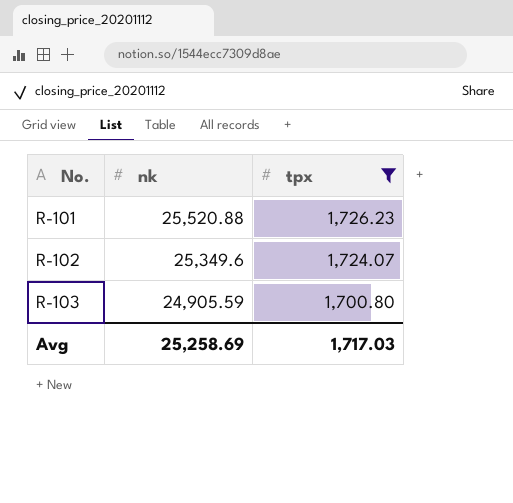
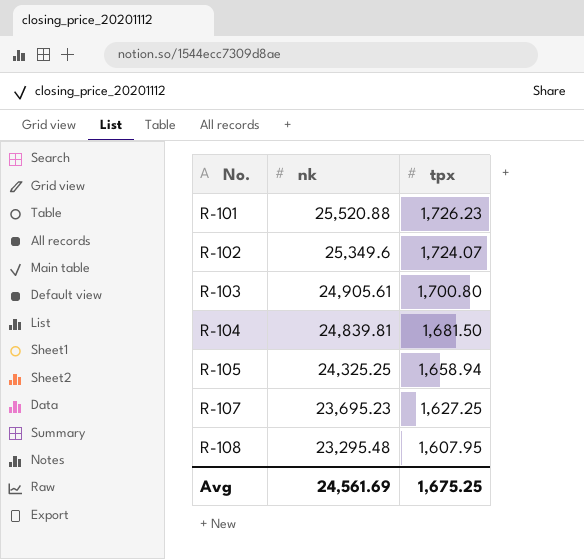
filter: tpx >= 1,700.80 -> none
R-103 | nk: 24,905.59 -> 24,905.61
Avg | nk: 25,258.69 -> 24,561.69
Avg | tpx: 1,717.03 -> 1,675.25

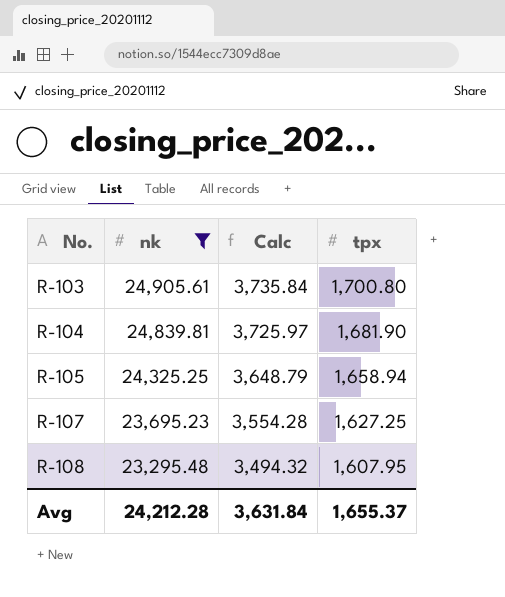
filter: none -> nk <= 24,905.61
column Calc | formula: none -> [nk] * 0.15
R-104 | tpx: 1,681.50 -> 1,681.90
Avg | nk: 24,561.69 -> 24,212.28
Avg | tpx: 1,675.25 -> 1,655.37

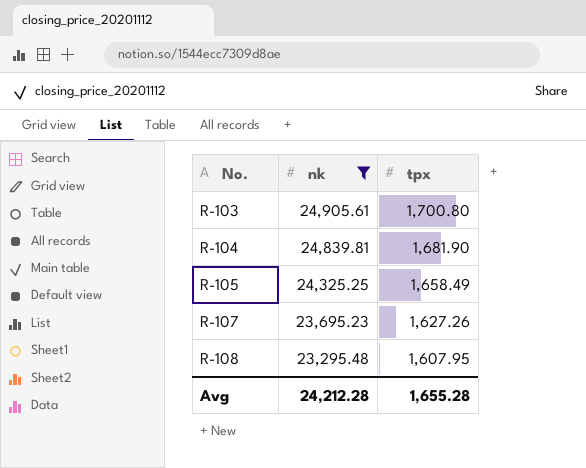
column Calc | formula: [nk] * 0.15 -> none
R-105 | tpx: 1,658.94 -> 1,658.49
R-107 | tpx: 1,627.25 -> 1,627.26
Avg | tpx: 1,655.37 -> 1,655.28

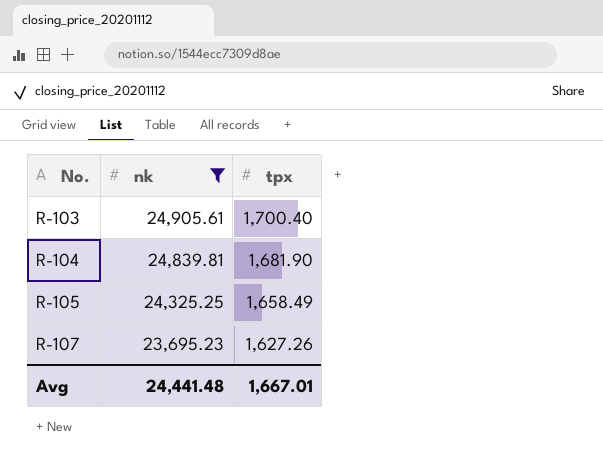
row R-108: 23,295.48 | 1,607.95 -> none
R-103 | tpx: 1,700.80 -> 1,700.40
Avg | nk: 24,212.28 -> 24,441.48
Avg | tpx: 1,655.28 -> 1,667.01

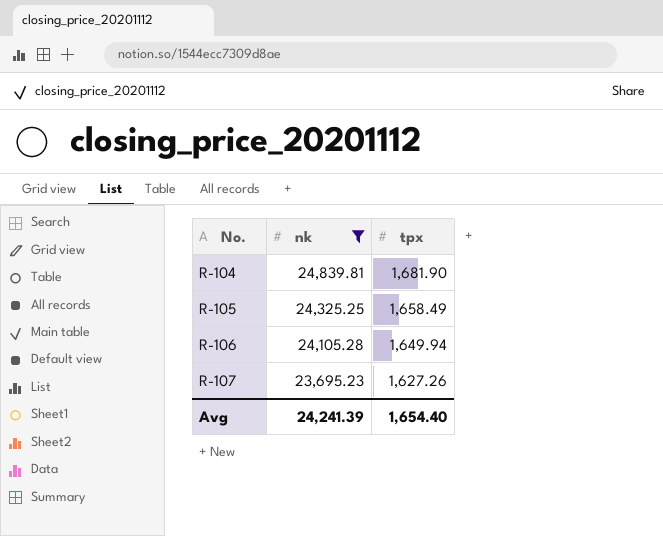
row R-103: 24,905.61 | 1,700.40 -> none
row R-106: none -> 24,105.28 | 1,649.94
Avg | nk: 24,441.48 -> 24,241.39
Avg | tpx: 1,667.01 -> 1,654.40

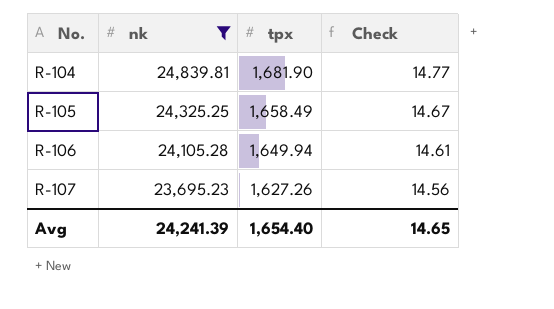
column Check | formula: none -> [nk] / [tpx]

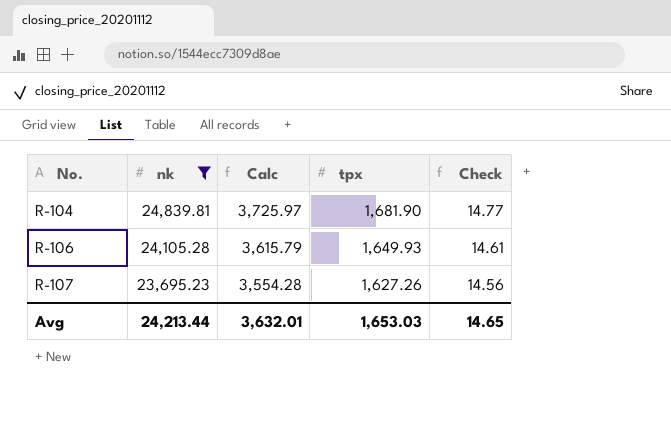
column Calc | formula: none -> [nk] * 0.15
row R-105: 24,325.25 | 1,658.49 | 14.67 -> none
R-106 | tpx: 1,649.94 -> 1,649.93
Avg | nk: 24,241.39 -> 24,213.44
Avg | tpx: 1,654.40 -> 1,653.03

